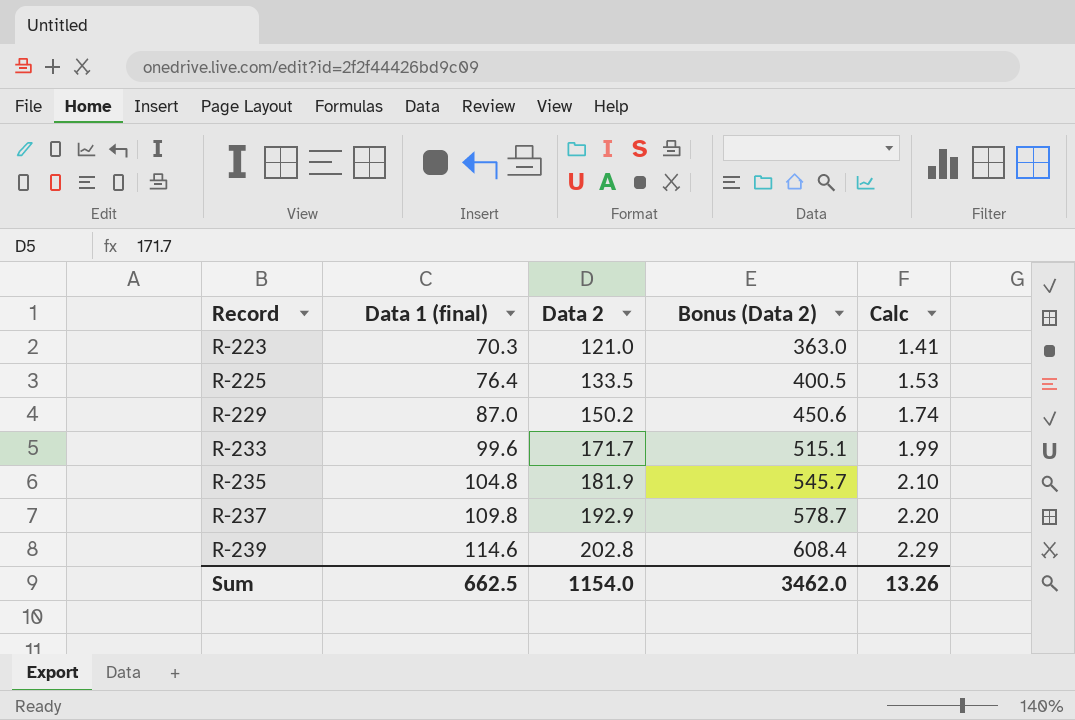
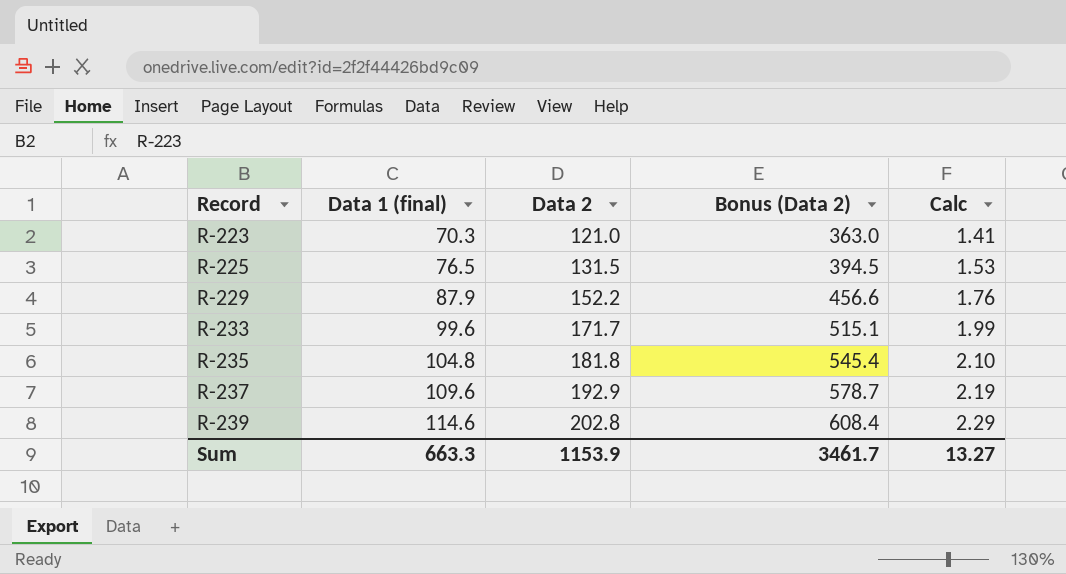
R-225 | Data 1 (final): 76.4 -> 76.5
R-225 | Data 2: 133.5 -> 131.5
R-225 | Bonus (Data 2): 400.5 -> 394.5
R-229 | Data 1 (final): 87.0 -> 87.9
R-229 | Data 2: 150.2 -> 152.2
R-229 | Bonus (Data 2): 450.6 -> 456.6
R-229 | Calc: 1.74 -> 1.76
R-235 | Data 2: 181.9 -> 181.8
R-235 | Bonus (Data 2): 545.7 -> 545.4
R-237 | Data 1 (final): 109.8 -> 109.6
R-237 | Calc: 2.20 -> 2.19
Sum | Data 1 (final): 662.5 -> 663.3
Sum | Data 2: 1154.0 -> 1153.9
Sum | Bonus (Data 2): 3462.0 -> 3461.7
Sum | Calc: 13.26 -> 13.27

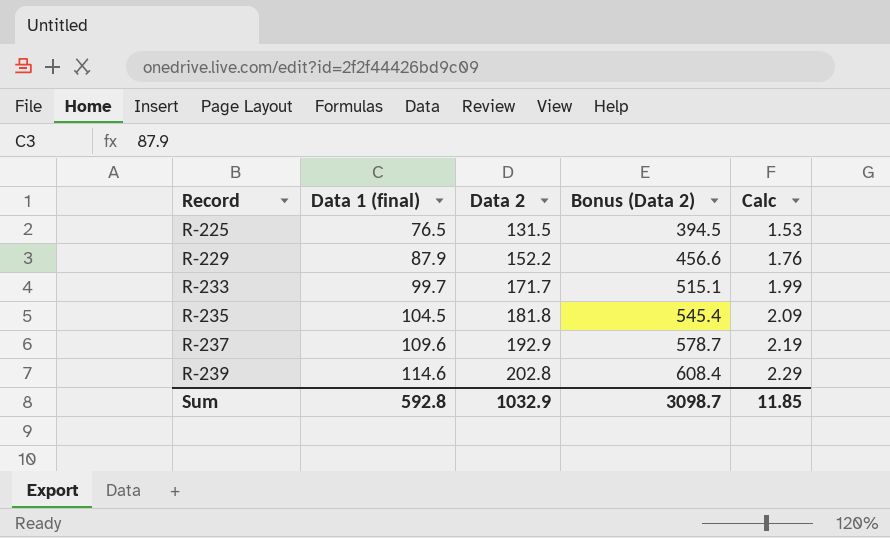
row R-223: 70.3 | 121.0 | 363.0 | 1.41 -> none
R-233 | Data 1 (final): 99.6 -> 99.7
R-235 | Data 1 (final): 104.8 -> 104.5
R-235 | Calc: 2.10 -> 2.09
Sum | Data 1 (final): 663.3 -> 592.8
Sum | Data 2: 1153.9 -> 1032.9
Sum | Bonus (Data 2): 3461.7 -> 3098.7
Sum | Calc: 13.27 -> 11.85

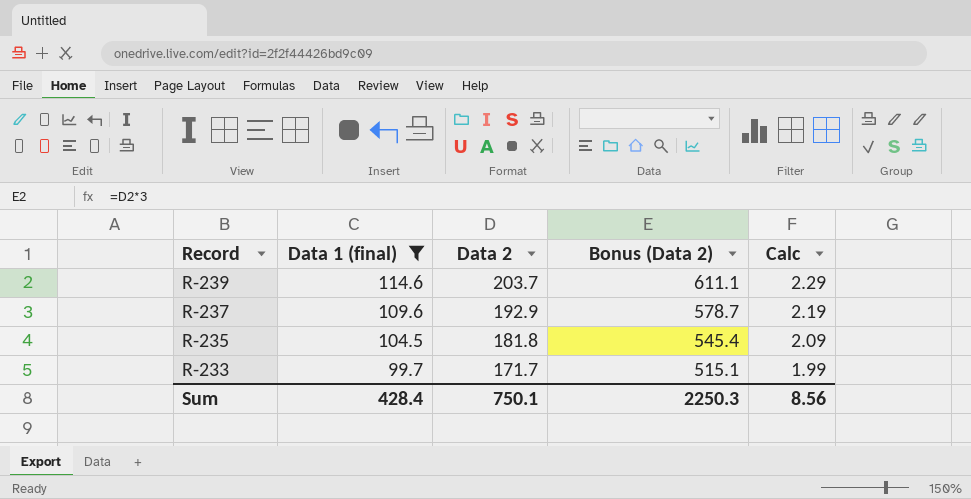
filter: none -> Data 1 (final) >= 99.7
row order: Record ascending -> Record descending
R-239 | Data 2: 202.8 -> 203.7
R-239 | Bonus (Data 2): 608.4 -> 611.1
Sum | Data 1 (final): 592.8 -> 428.4
Sum | Data 2: 1032.9 -> 750.1
Sum | Bonus (Data 2): 3098.7 -> 2250.3
Sum | Calc: 11.85 -> 8.56

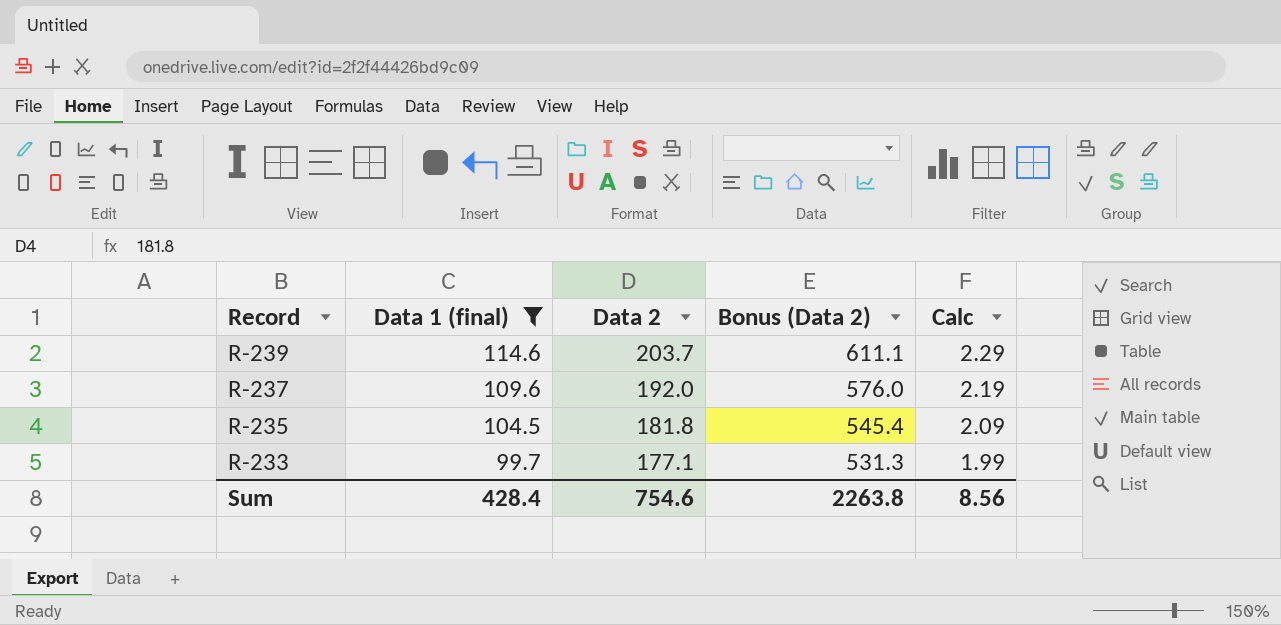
R-237 | Data 2: 192.9 -> 192.0
R-237 | Bonus (Data 2): 578.7 -> 576.0
R-233 | Data 2: 171.7 -> 177.1
R-233 | Bonus (Data 2): 515.1 -> 531.3
Sum | Data 2: 750.1 -> 754.6
Sum | Bonus (Data 2): 2250.3 -> 2263.8

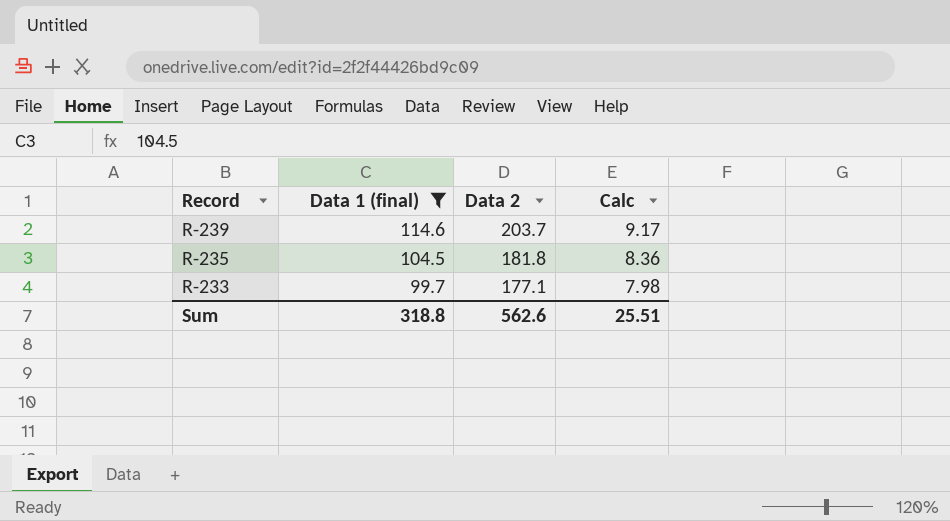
column Bonus (Data 2) | formula: [Data 2] * 3 -> none
column Calc | formula: [Data 1 (final)] * 0.02 -> [Data 1 (final)] * 0.08
row R-237: 109.6 | 192.0 | 576.0 | 2.19 -> none
Sum | Data 1 (final): 428.4 -> 318.8
Sum | Data 2: 754.6 -> 562.6
Sum | Calc: 8.56 -> 25.51

